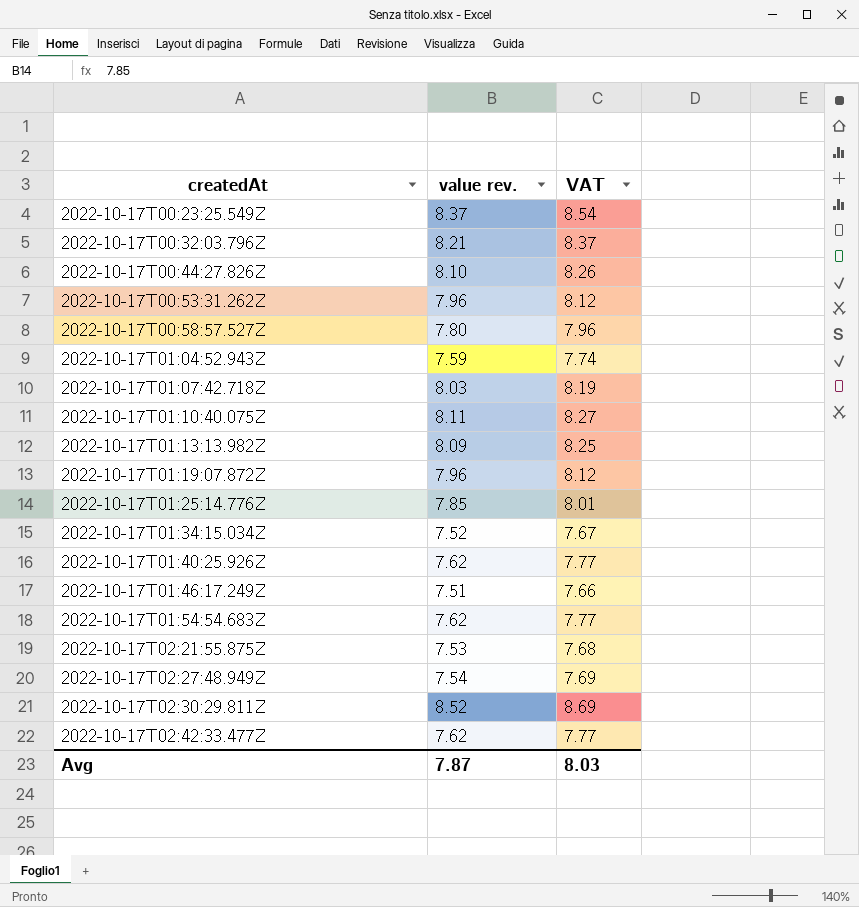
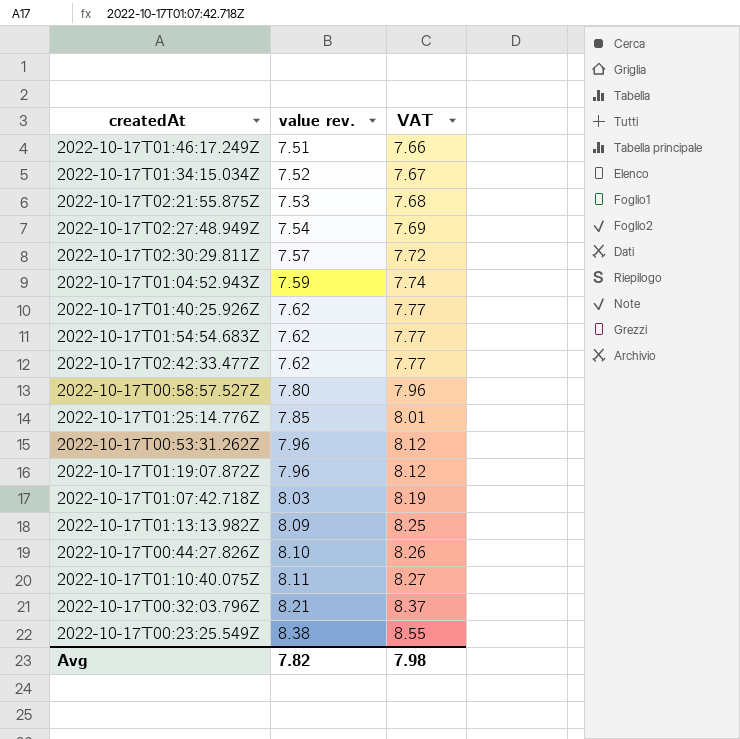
row order: createdAt ascending -> value rev. ascending
2022-10-17T02:30:29.811Z | value rev.: 8.52 -> 7.57
2022-10-17T02:30:29.811Z | VAT: 8.69 -> 7.72
2022-10-17T00:23:25.549Z | value rev.: 8.37 -> 8.38
2022-10-17T00:23:25.549Z | VAT: 8.54 -> 8.55
Avg | value rev.: 7.87 -> 7.82
Avg | VAT: 8.03 -> 7.98

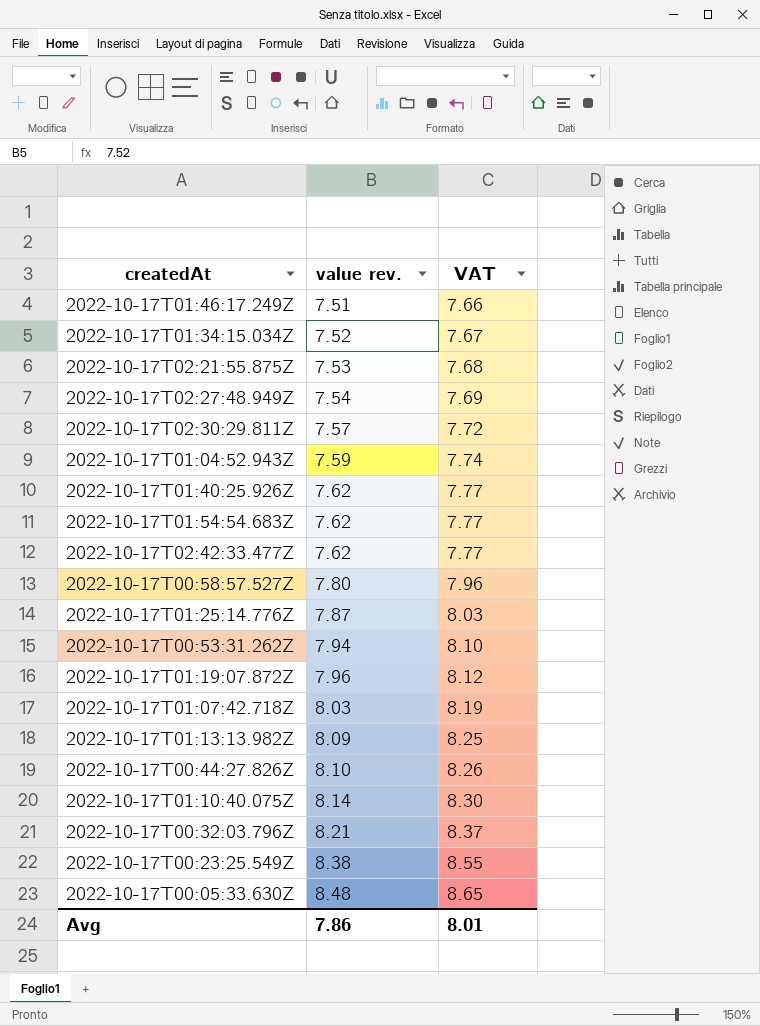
2022-10-17T01:25:14.776Z | value rev.: 7.85 -> 7.87
2022-10-17T01:25:14.776Z | VAT: 8.01 -> 8.03
2022-10-17T00:53:31.262Z | value rev.: 7.96 -> 7.94
2022-10-17T00:53:31.262Z | VAT: 8.12 -> 8.10
2022-10-17T01:10:40.075Z | value rev.: 8.11 -> 8.14
2022-10-17T01:10:40.075Z | VAT: 8.27 -> 8.30
row 2022-10-17T00:05:33.630Z: none -> 8.48 | 8.65
Avg | value rev.: 7.82 -> 7.86
Avg | VAT: 7.98 -> 8.01

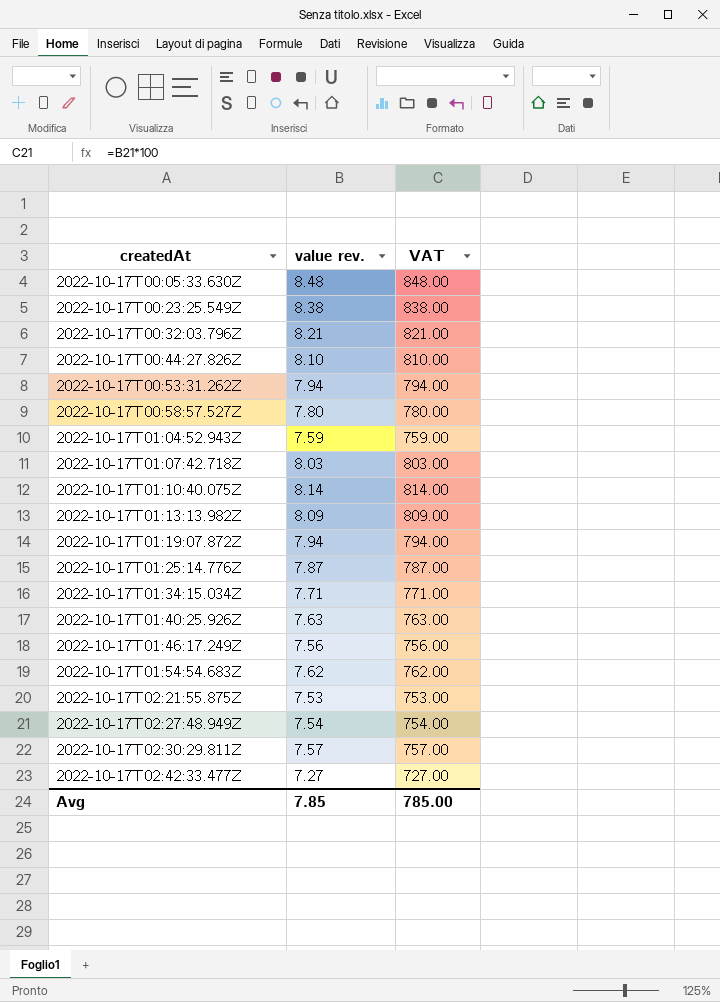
row order: value rev. ascending -> createdAt ascending
column VAT | formula: [value rev.] * 1.02 -> [value rev.] * 100
2022-10-17T01:19:07.872Z | value rev.: 7.96 -> 7.94
2022-10-17T01:34:15.034Z | value rev.: 7.52 -> 7.71
2022-10-17T01:40:25.926Z | value rev.: 7.62 -> 7.63
2022-10-17T01:46:17.249Z | value rev.: 7.51 -> 7.56
2022-10-17T02:42:33.477Z | value rev.: 7.62 -> 7.27
Avg | value rev.: 7.86 -> 7.85
Avg | VAT: 8.01 -> 785.00

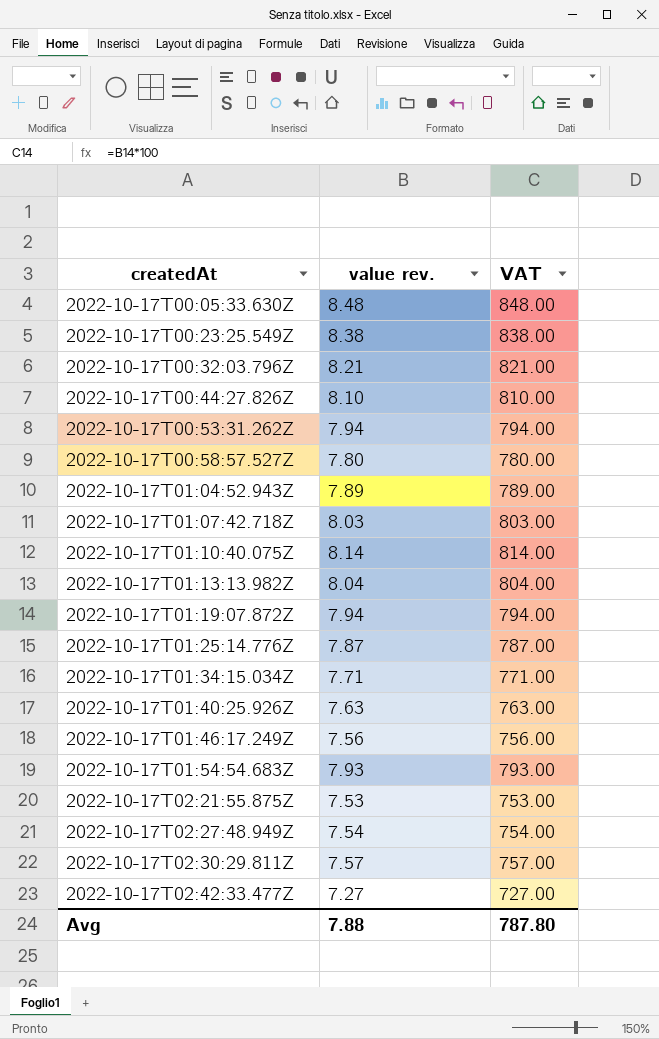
2022-10-17T01:04:52.943Z | value rev.: 7.59 -> 7.89
2022-10-17T01:04:52.943Z | VAT: 759.00 -> 789.00
2022-10-17T01:13:13.982Z | value rev.: 8.09 -> 8.04
2022-10-17T01:13:13.982Z | VAT: 809.00 -> 804.00
2022-10-17T01:54:54.683Z | value rev.: 7.62 -> 7.93
2022-10-17T01:54:54.683Z | VAT: 762.00 -> 793.00
Avg | value rev.: 7.85 -> 7.88
Avg | VAT: 785.00 -> 787.80

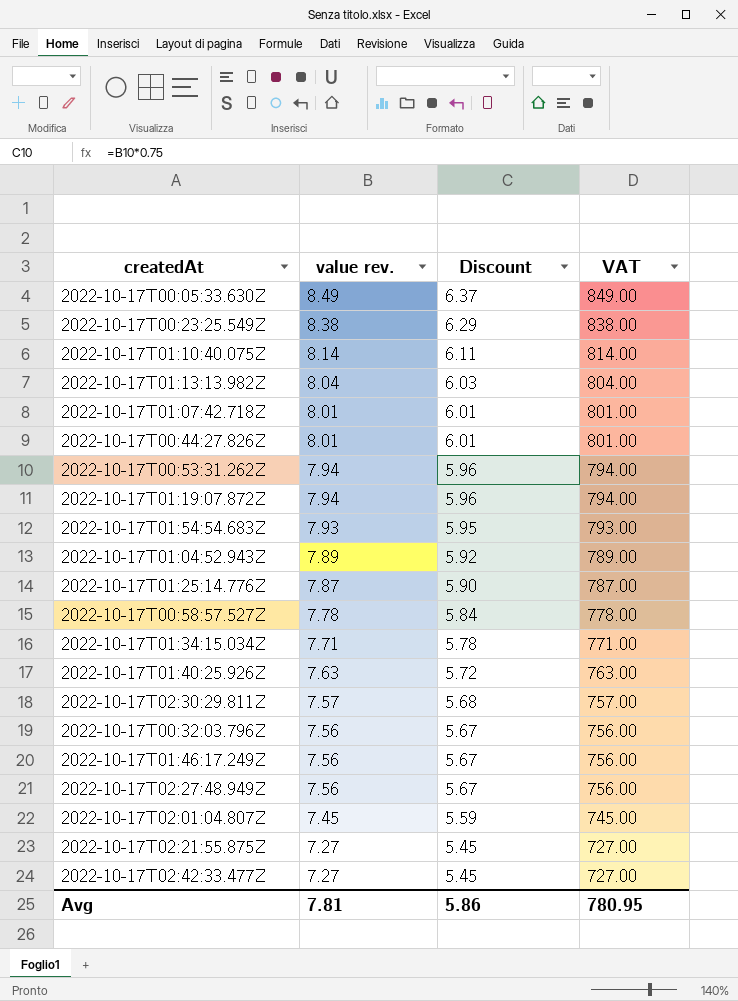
row order: createdAt ascending -> value rev. descending
column Discount | formula: none -> [value rev.] * 0.75
2022-10-17T00:05:33.630Z | value rev.: 8.48 -> 8.49
2022-10-17T00:05:33.630Z | VAT: 848.00 -> 849.00
2022-10-17T01:07:42.718Z | value rev.: 8.03 -> 8.01
2022-10-17T01:07:42.718Z | VAT: 803.00 -> 801.00
2022-10-17T00:44:27.826Z | value rev.: 8.10 -> 8.01
2022-10-17T00:44:27.826Z | VAT: 810.00 -> 801.00
2022-10-17T00:58:57.527Z | value rev.: 7.80 -> 7.78
2022-10-17T00:58:57.527Z | VAT: 780.00 -> 778.00
2022-10-17T00:32:03.796Z | value rev.: 8.21 -> 7.56
2022-10-17T00:32:03.796Z | VAT: 821.00 -> 756.00
2022-10-17T02:27:48.949Z | value rev.: 7.54 -> 7.56
2022-10-17T02:27:48.949Z | VAT: 754.00 -> 756.00
row 2022-10-17T02:01:04.807Z: none -> 7.45 | 5.59 | 745.00
2022-10-17T02:21:55.875Z | value rev.: 7.53 -> 7.27
2022-10-17T02:21:55.875Z | VAT: 753.00 -> 727.00
Avg | value rev.: 7.88 -> 7.81
Avg | VAT: 787.80 -> 780.95

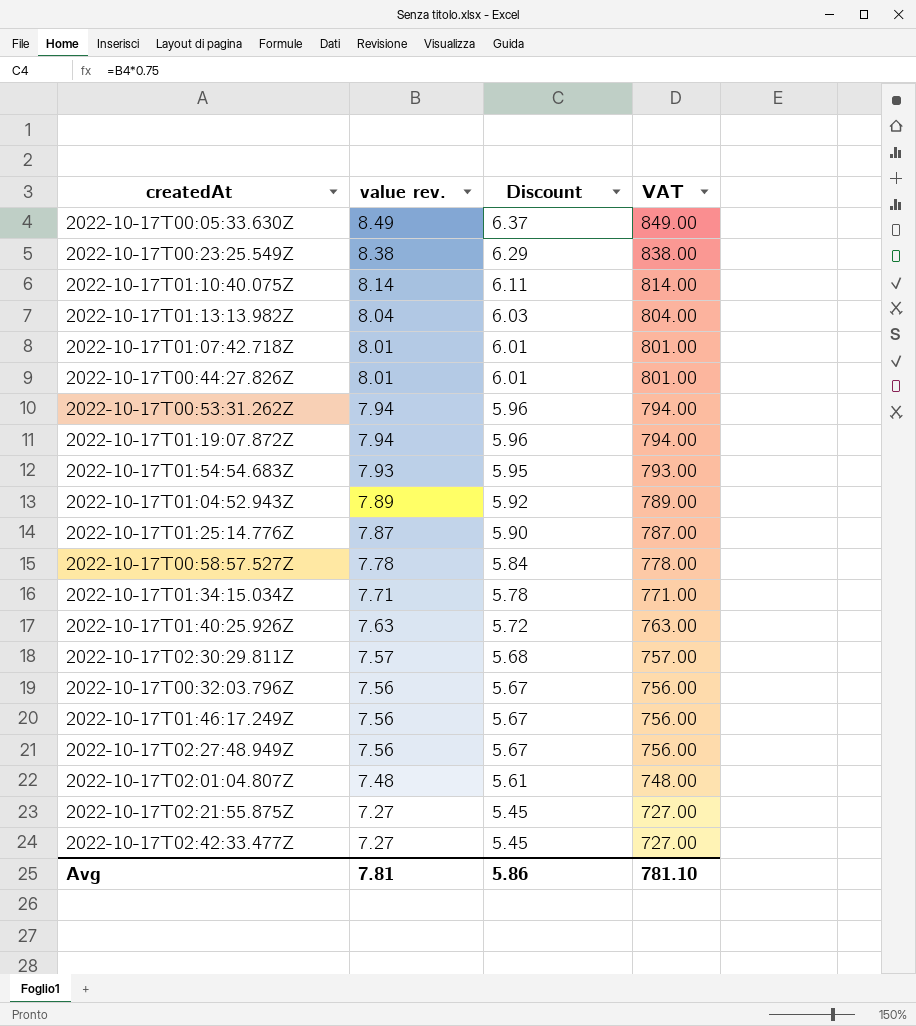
2022-10-17T02:01:04.807Z | value rev.: 7.45 -> 7.48
2022-10-17T02:01:04.807Z | Discount: 5.59 -> 5.61
2022-10-17T02:01:04.807Z | VAT: 745.00 -> 748.00
Avg | VAT: 780.95 -> 781.10

